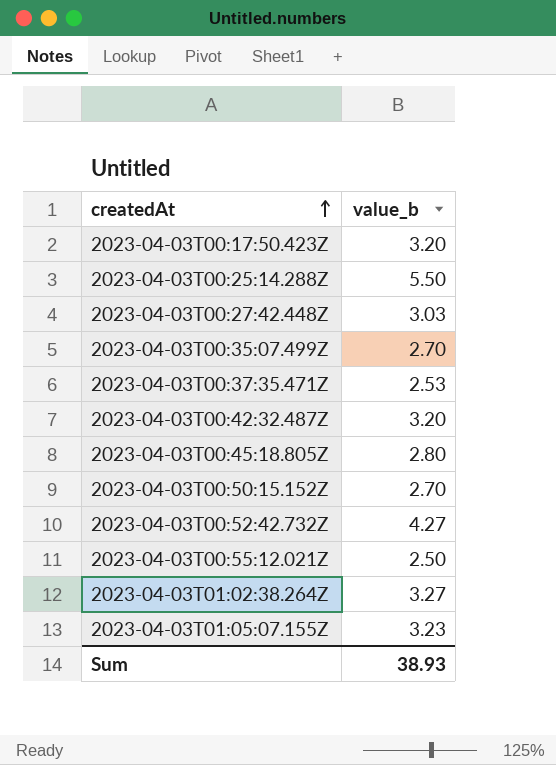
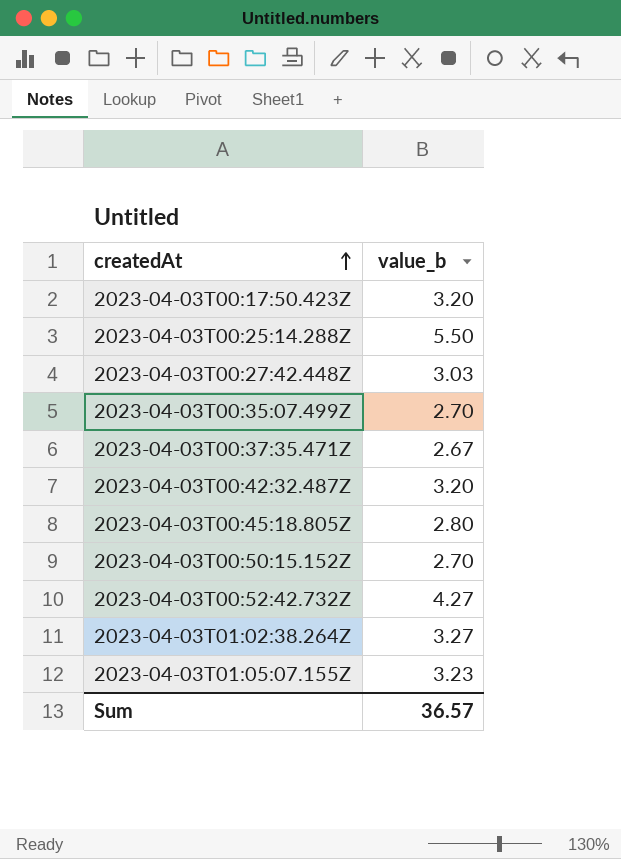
row 2023-04-03T00:55:12.021Z: 2.50 -> none
2023-04-03T00:37:35.471Z | value_b: 2.53 -> 2.67
Sum | value_b: 38.93 -> 36.57

